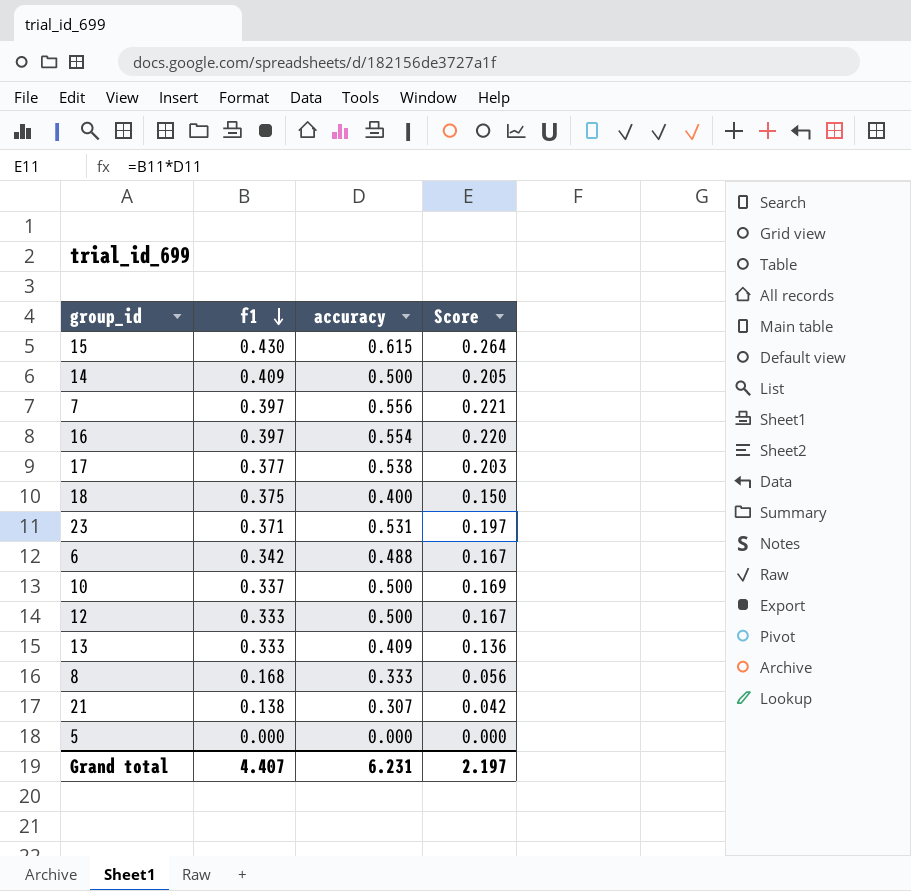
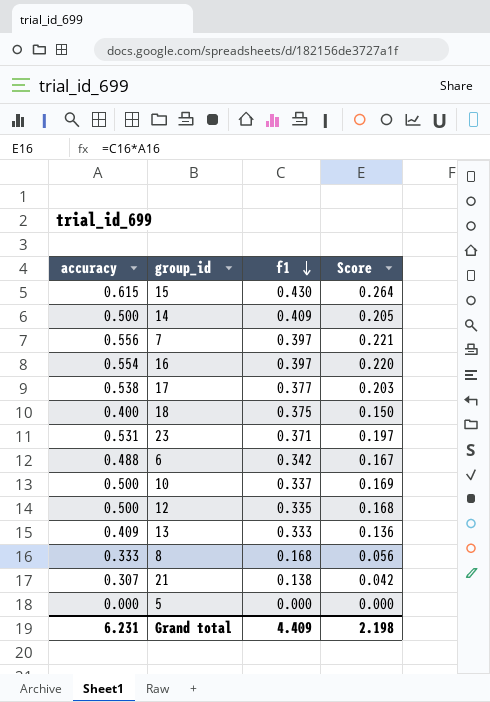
column accuracy | position: 3 -> 1
12 | f1: 0.333 -> 0.335
12 | Score: 0.167 -> 0.168
Grand total | f1: 4.407 -> 4.409
Grand total | Score: 2.197 -> 2.198

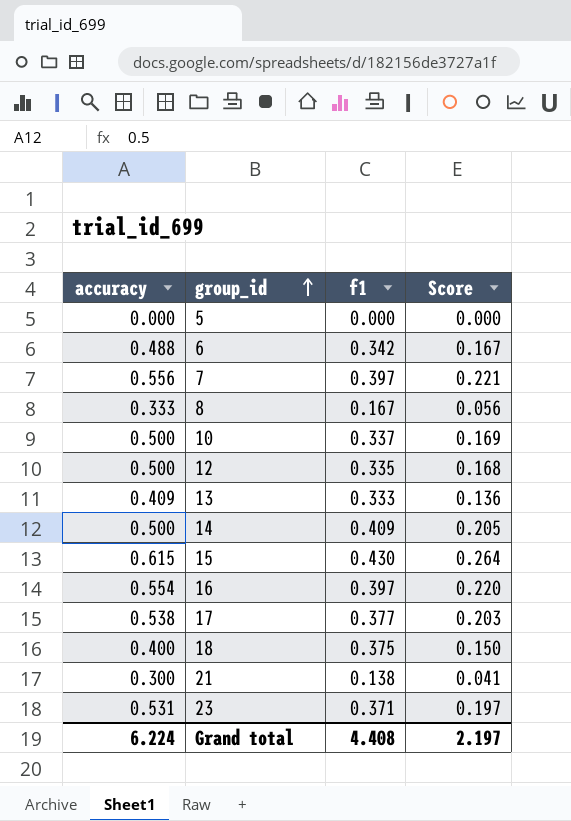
row order: f1 descending -> group_id ascending
8 | f1: 0.168 -> 0.167
21 | accuracy: 0.307 -> 0.300
21 | Score: 0.042 -> 0.041
Grand total | accuracy: 6.231 -> 6.224
Grand total | f1: 4.409 -> 4.408
Grand total | Score: 2.198 -> 2.197

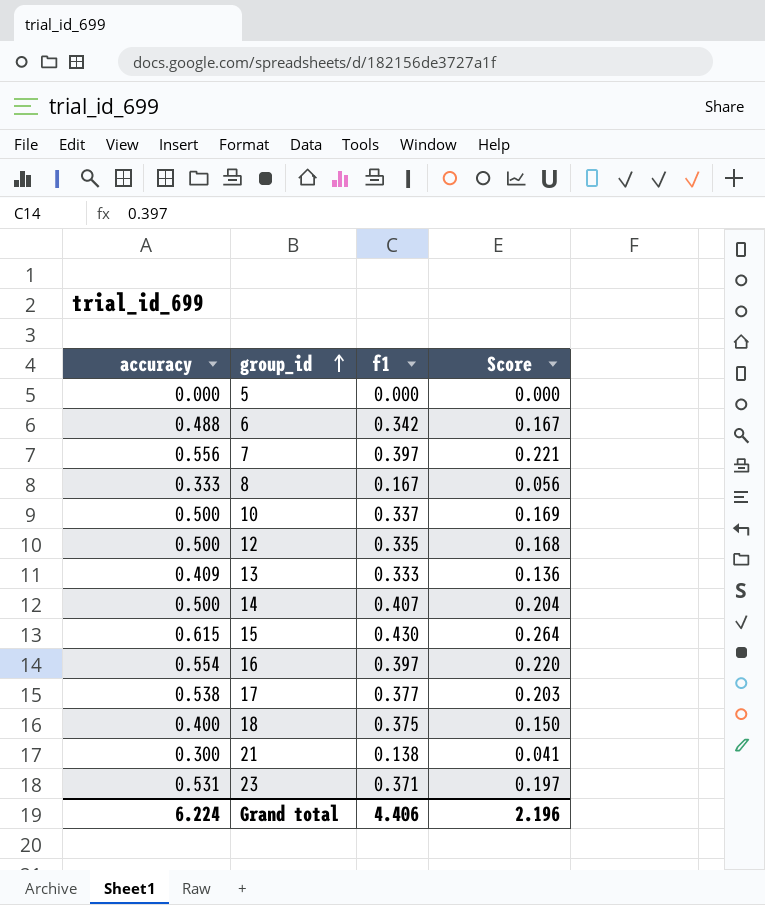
14 | f1: 0.409 -> 0.407
14 | Score: 0.205 -> 0.204
Grand total | f1: 4.408 -> 4.406
Grand total | Score: 2.197 -> 2.196

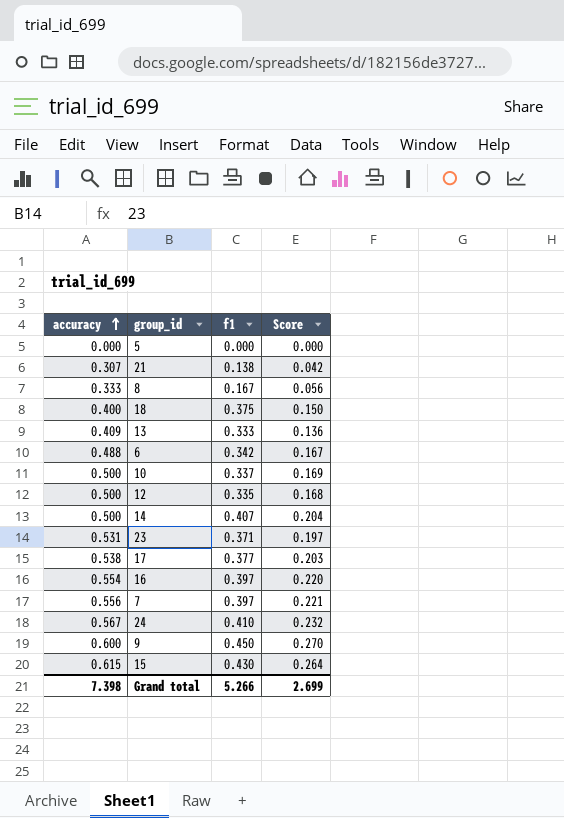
row order: group_id ascending -> accuracy ascending
21 | accuracy: 0.300 -> 0.307
21 | Score: 0.041 -> 0.042
row 24: none -> 0.567 | 0.410 | 0.232
row 9: none -> 0.600 | 0.450 | 0.270
Grand total | accuracy: 6.224 -> 7.398
Grand total | f1: 4.406 -> 5.266
Grand total | Score: 2.196 -> 2.699

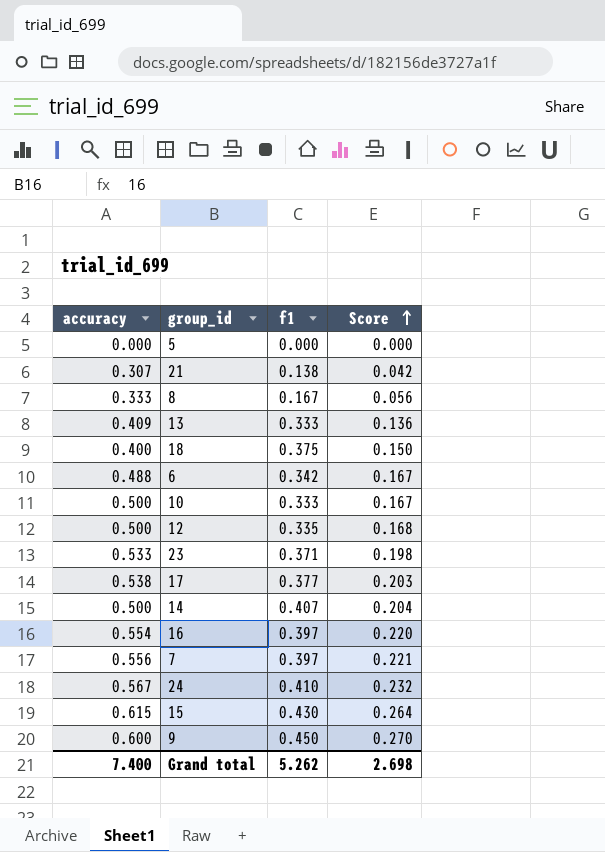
row order: accuracy ascending -> Score ascending
10 | f1: 0.337 -> 0.333
10 | Score: 0.169 -> 0.167
23 | accuracy: 0.531 -> 0.533
23 | Score: 0.197 -> 0.198
Grand total | accuracy: 7.398 -> 7.400
Grand total | f1: 5.266 -> 5.262
Grand total | Score: 2.699 -> 2.698

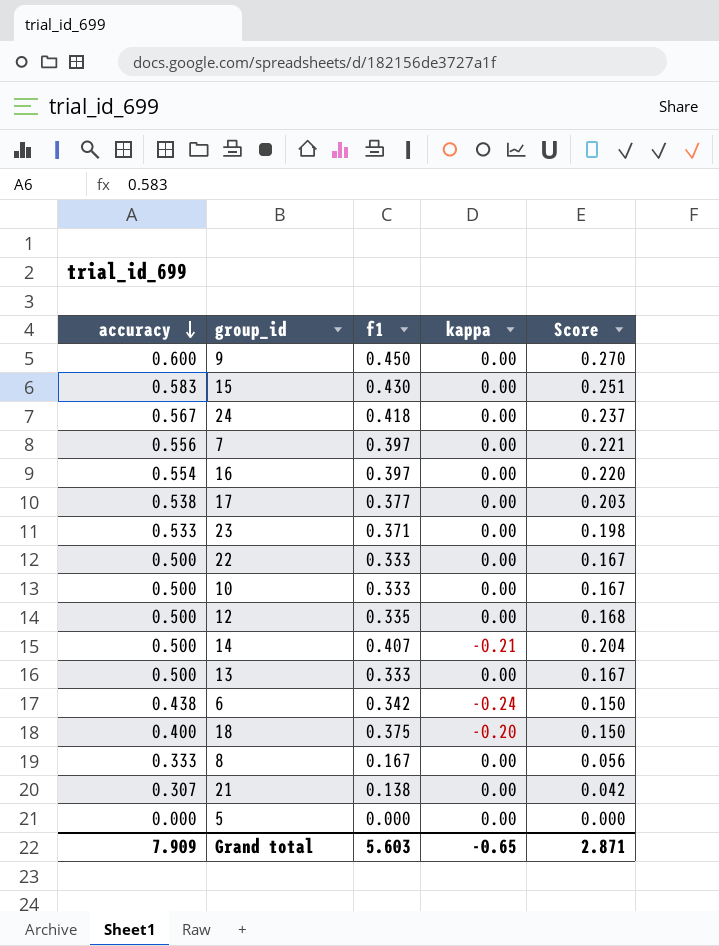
row order: Score ascending -> accuracy descending
column kappa | position: none -> 4
15 | accuracy: 0.615 -> 0.583
15 | Score: 0.264 -> 0.251
24 | f1: 0.410 -> 0.418
24 | Score: 0.232 -> 0.237
row 22: none -> 0.500 | 0.333 | 0.00 | 0.167
13 | accuracy: 0.409 -> 0.500
13 | Score: 0.136 -> 0.167
6 | accuracy: 0.488 -> 0.438
6 | Score: 0.167 -> 0.150
Grand total | accuracy: 7.400 -> 7.909
Grand total | f1: 5.262 -> 5.603
Grand total | Score: 2.698 -> 2.871

